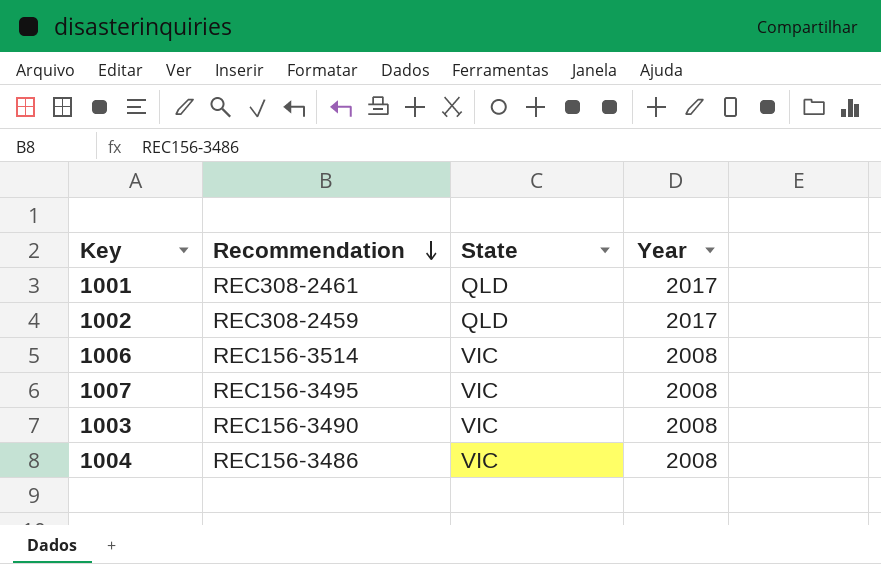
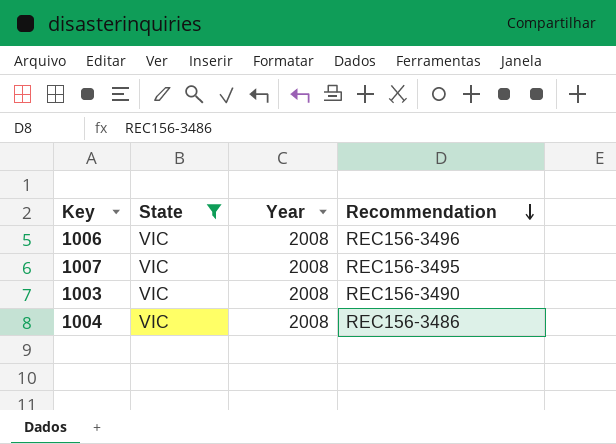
filter: none -> State = VIC
column Recommendation | position: 2 -> 4
1006 | Recommendation: REC156-3514 -> REC156-3496

